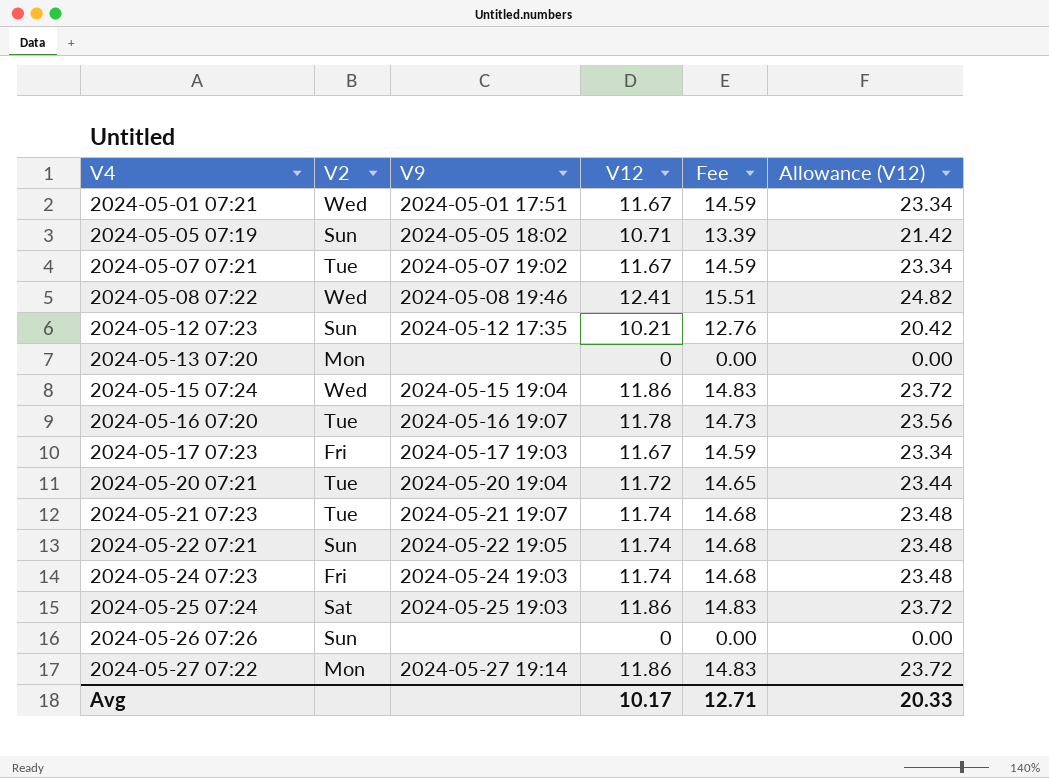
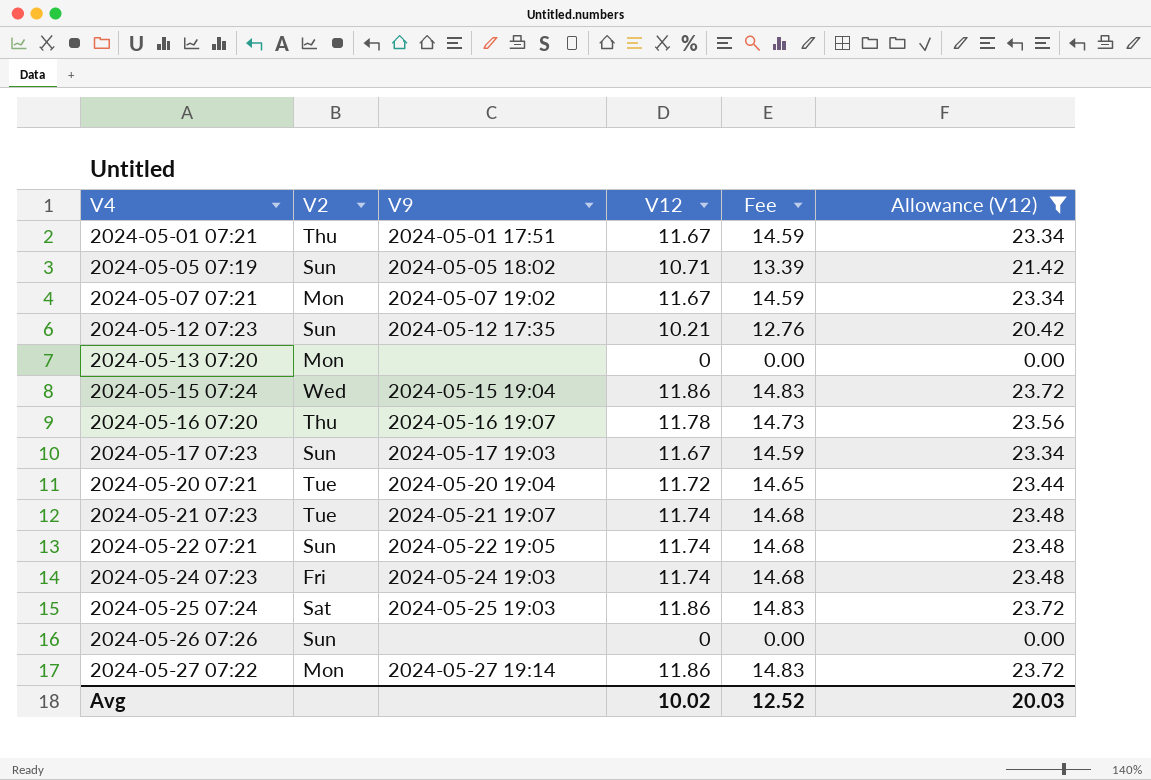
filter: none -> Allowance (V12) != 24.82
2024-05-01 07:21 | V2: Wed -> Thu
2024-05-07 07:21 | V2: Tue -> Mon
2024-05-16 07:20 | V2: Tue -> Thu
2024-05-17 07:23 | V2: Fri -> Sun
Avg | V12: 10.17 -> 10.02
Avg | Fee: 12.71 -> 12.52
Avg | Allowance (V12): 20.33 -> 20.03

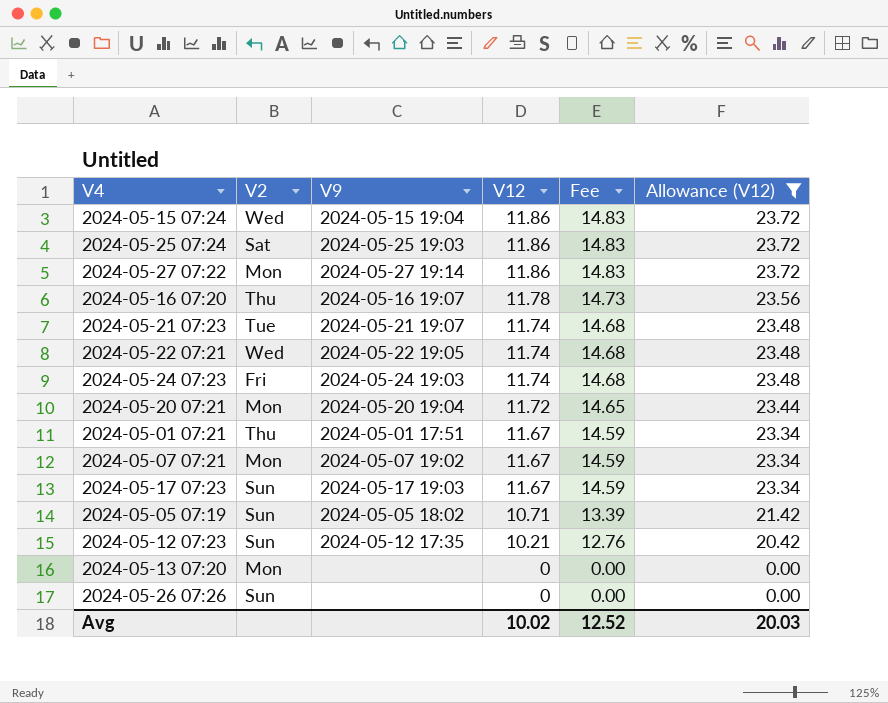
row order: V4 ascending -> V12 descending
2024-05-22 07:21 | V2: Sun -> Wed
2024-05-20 07:21 | V2: Tue -> Mon

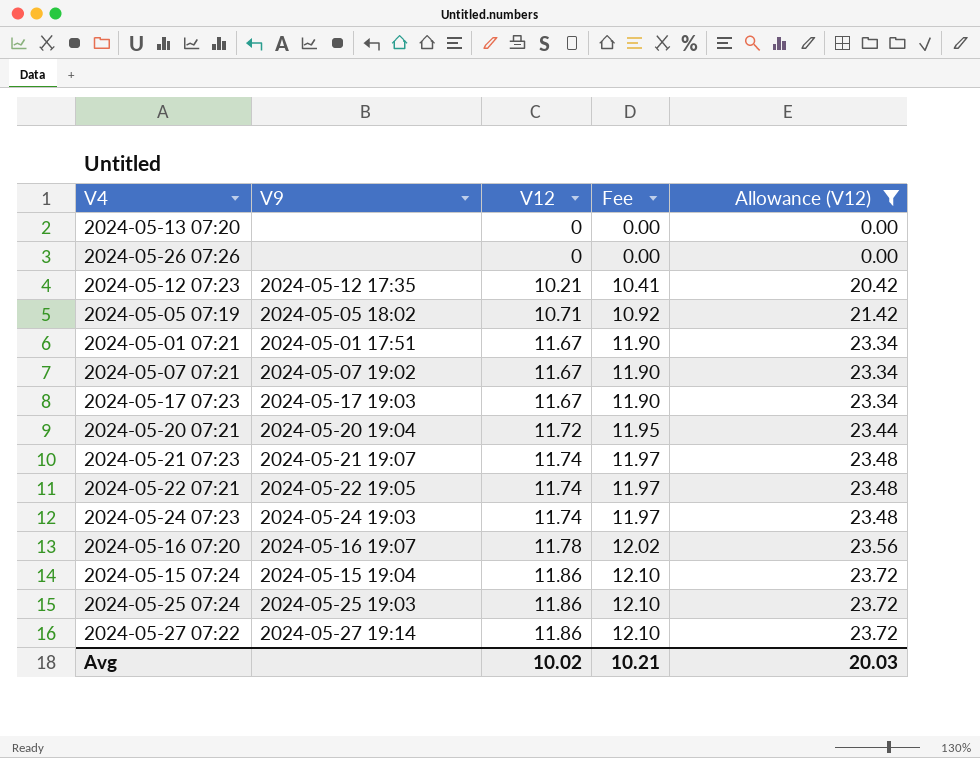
row order: V12 descending -> V12 ascending
column V2 | position: 2 -> none
column Fee | formula: [V12] * 1.25 -> [V12] * 1.02
Avg | Fee: 12.52 -> 10.21

